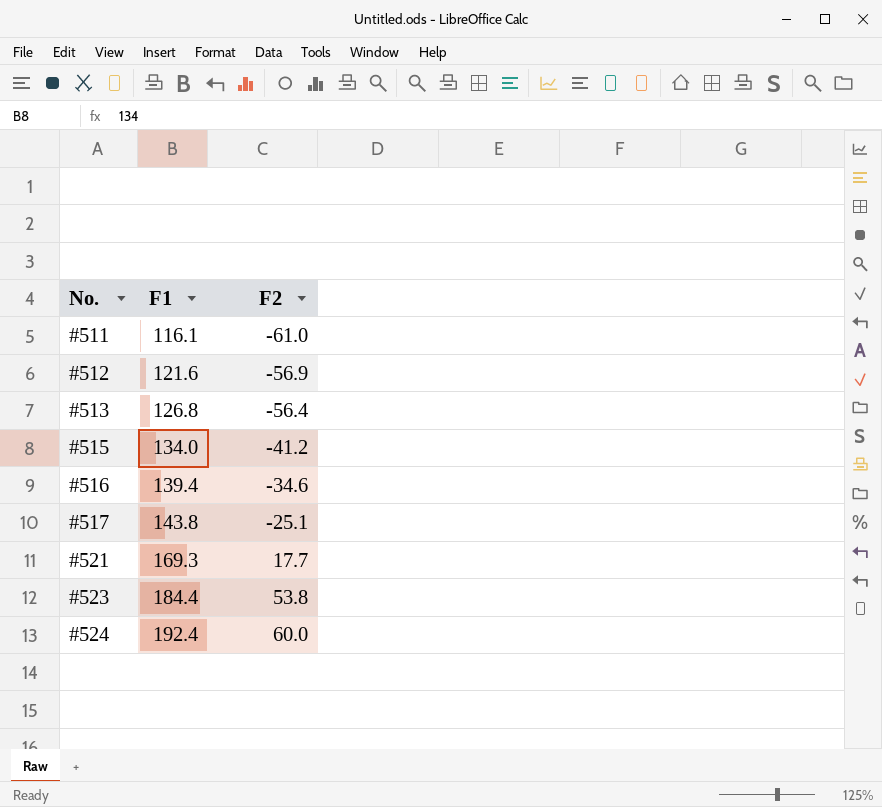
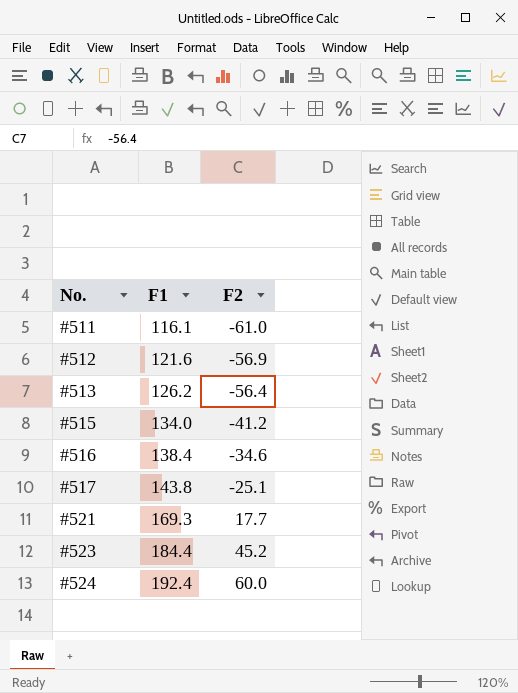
#513 | F1: 126.8 -> 126.2
#516 | F1: 139.4 -> 138.4
#523 | F2: 53.8 -> 45.2

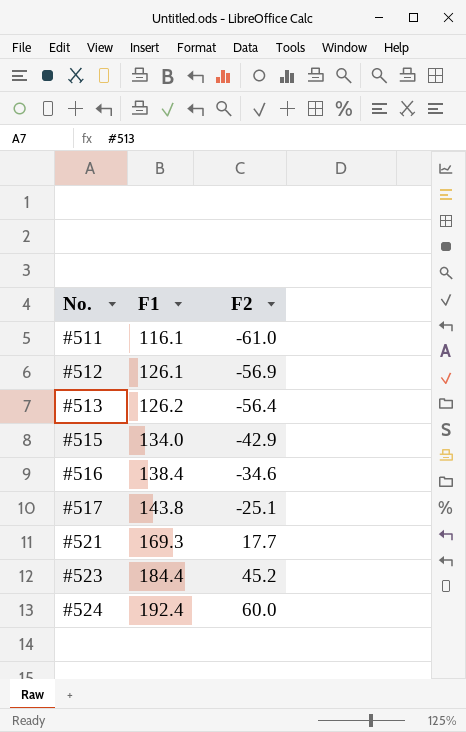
#512 | F1: 121.6 -> 126.1
#515 | F2: -41.2 -> -42.9

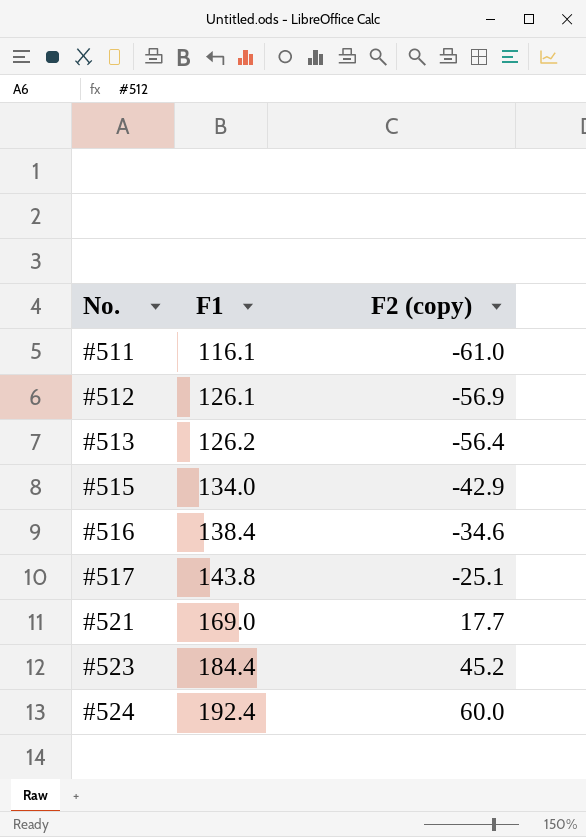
column name: F2 -> F2 (copy)
#521 | F1: 169.3 -> 169.0

